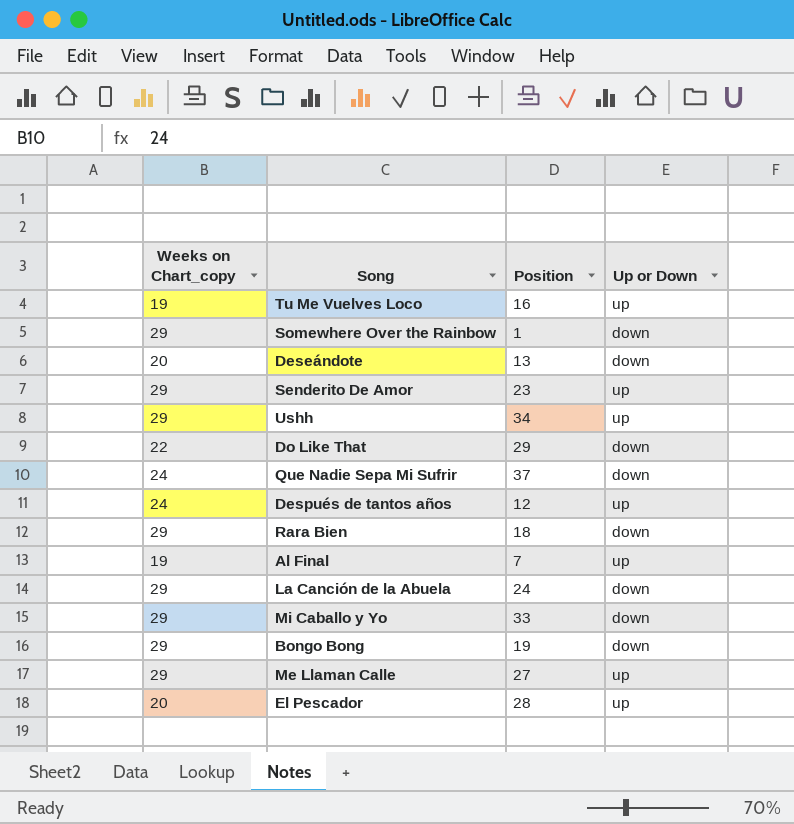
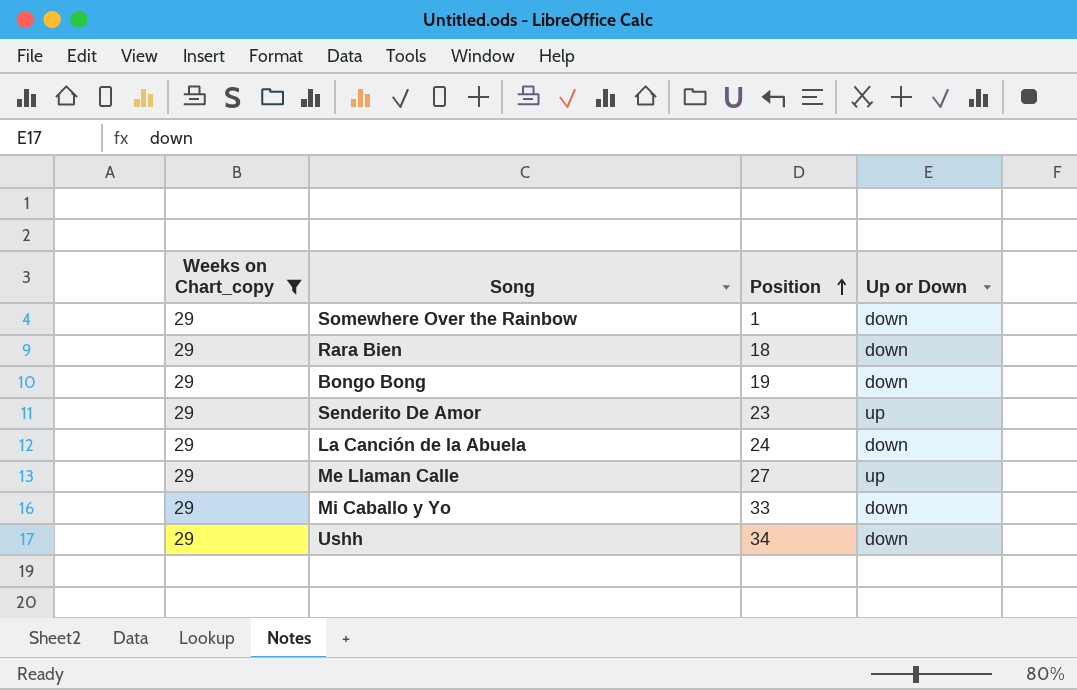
filter: none -> Weeks on Chart_copy = 29
row order: none -> Position ascending
Ushh | Up or Down: up -> down

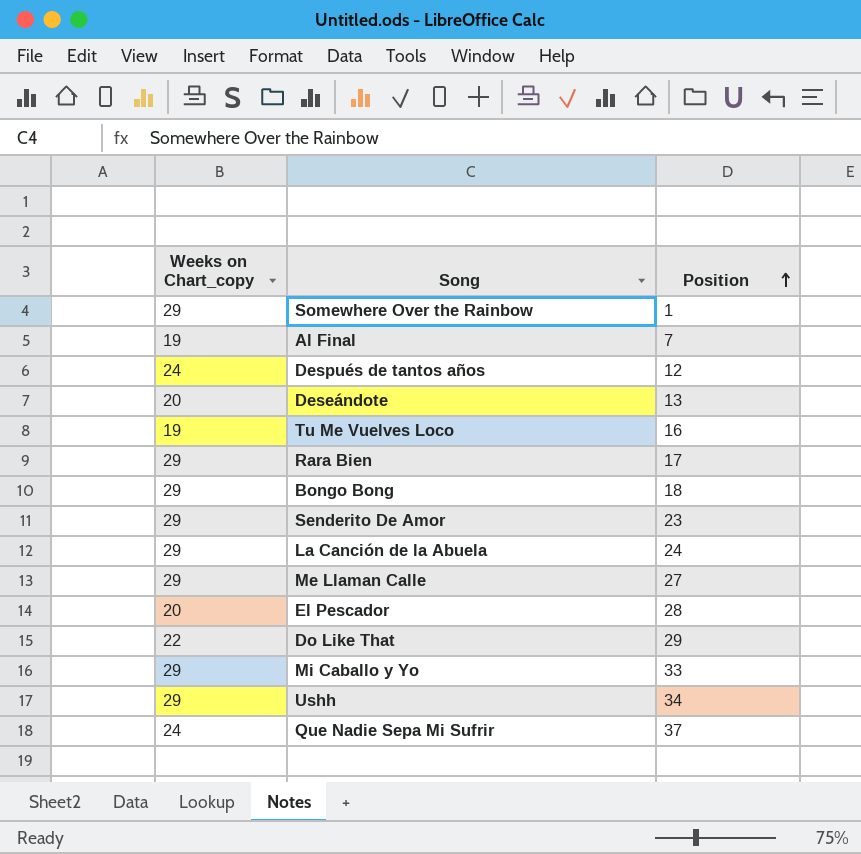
filter: Weeks on Chart_copy = 29 -> none
column Up or Down | position: 4 -> none
Rara Bien | Position: 18 -> 17
Bongo Bong | Position: 19 -> 18

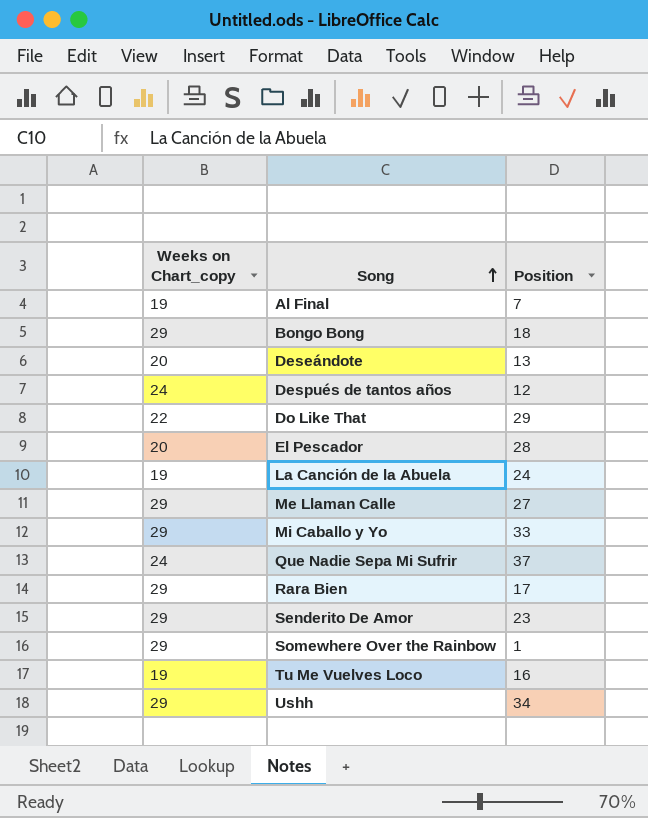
row order: Position ascending -> Song ascending
La Canción de la Abuela | Weeks on Chart_copy: 29 -> 19

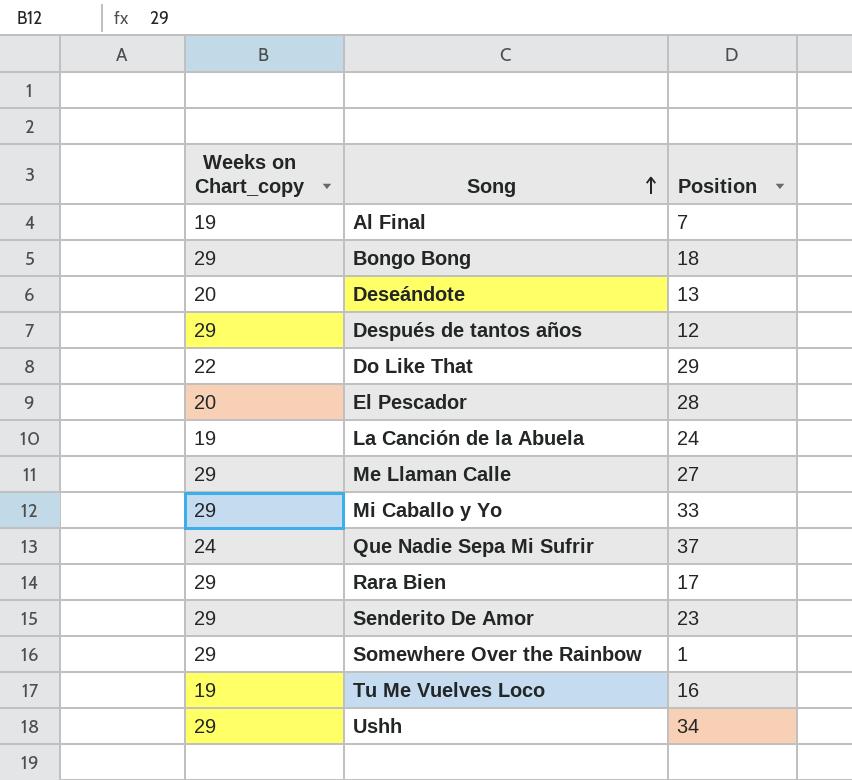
Después de tantos años | Weeks on Chart_copy: 24 -> 29

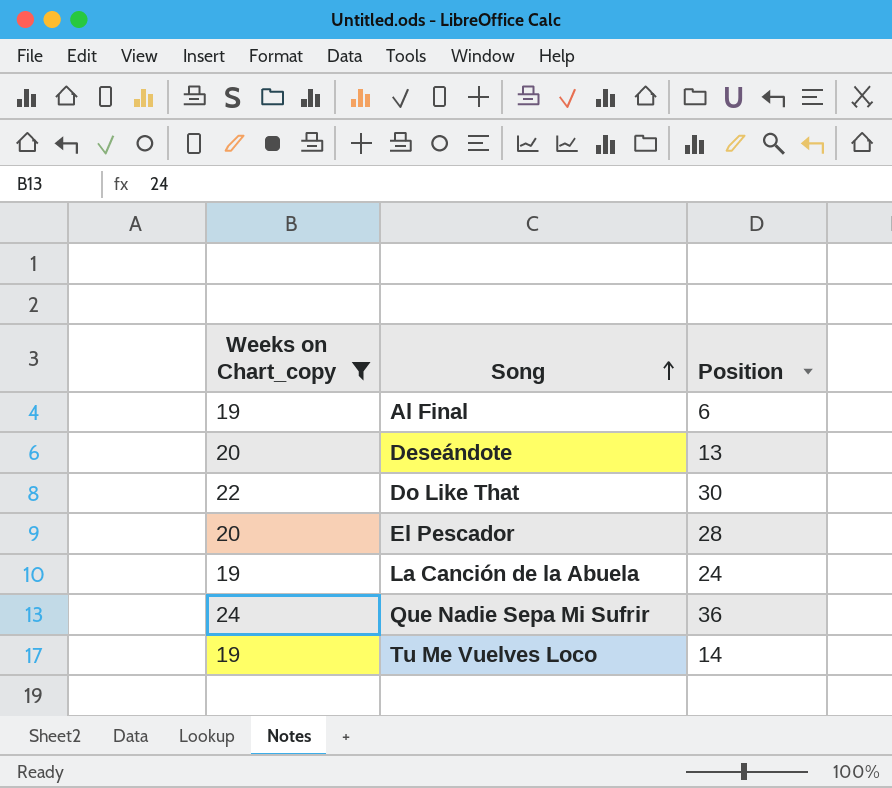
filter: none -> Weeks on Chart_copy != 29
Al Final | Position: 7 -> 6
Do Like That | Position: 29 -> 30
Que Nadie Sepa Mi Sufrir | Position: 37 -> 36
Tu Me Vuelves Loco | Position: 16 -> 14

